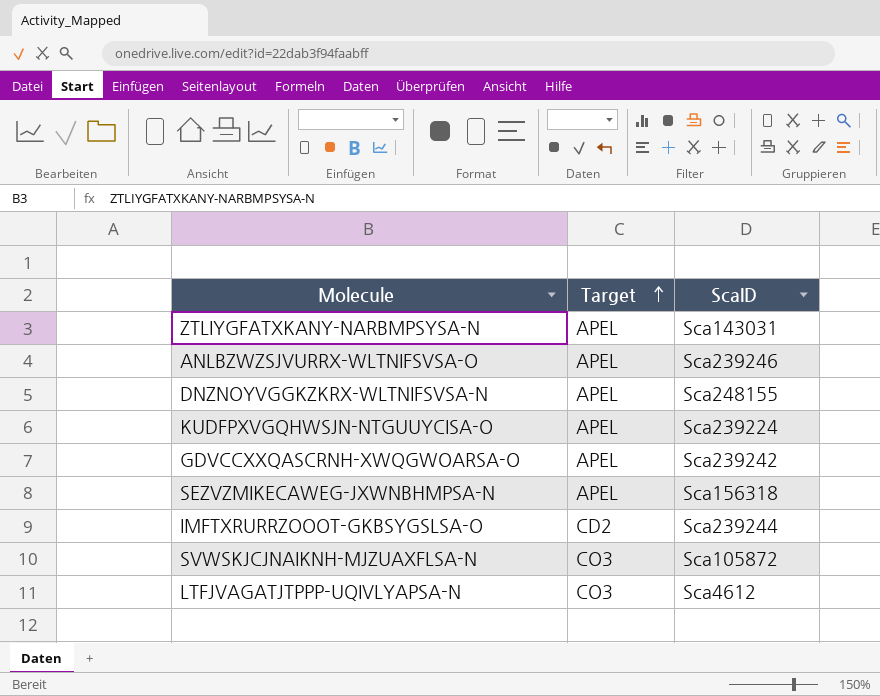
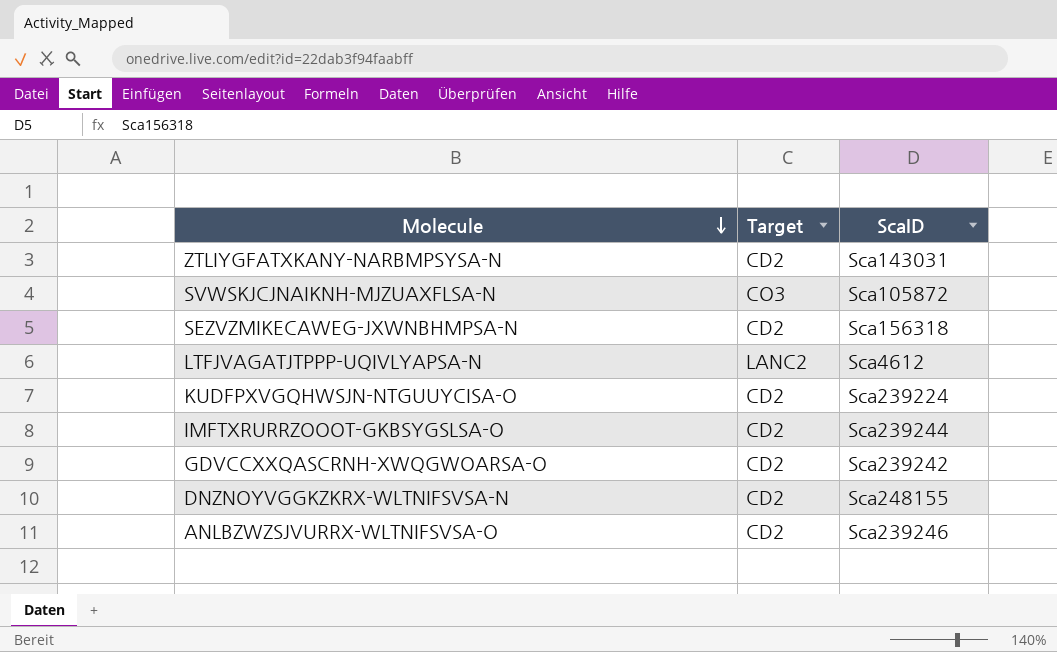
row order: Target ascending -> Molecule descending
ZTLIYGFATXKANY-NARBMPSYSA-N | Target: APEL -> CD2
SEZVZMIKECAWEG-JXWNBHMPSA-N | Target: APEL -> CD2
LTFJVAGATJTPPP-UQIVLYAPSA-N | Target: CO3 -> LANC2
KUDFPXVGQHWSJN-NTGUUYCISA-O | Target: APEL -> CD2
GDVCCXXQASCRNH-XWQGWOARSA-O | Target: APEL -> CD2
DNZNOYVGGKZKRX-WLTNIFSVSA-N | Target: APEL -> CD2
ANLBZWZSJVURRX-WLTNIFSVSA-O | Target: APEL -> CD2

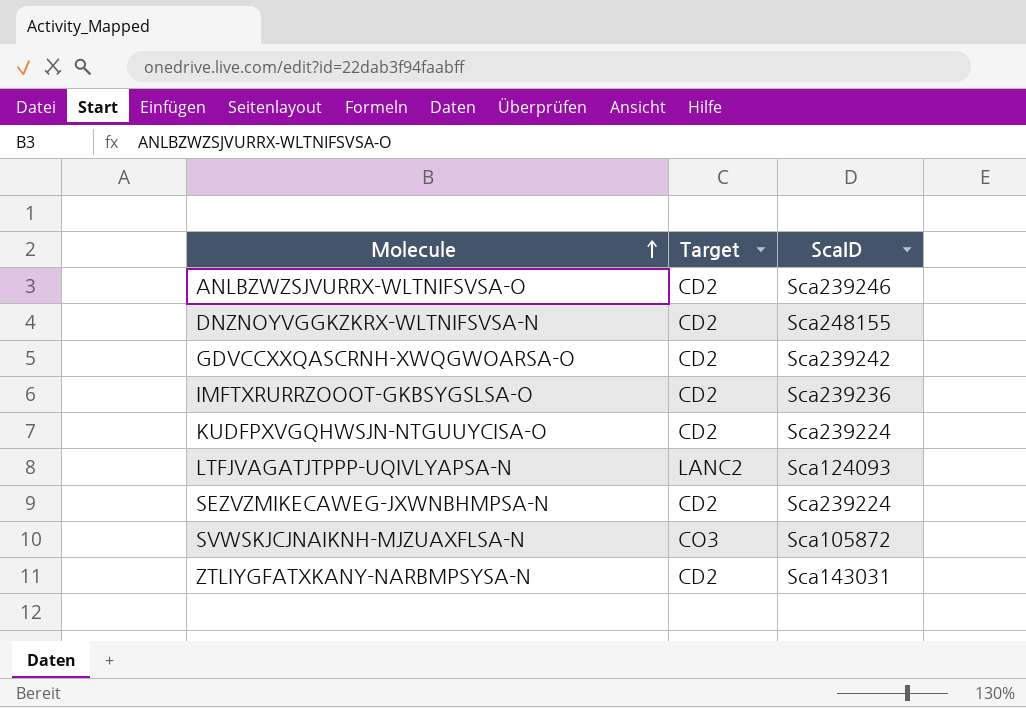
row order: Molecule descending -> Molecule ascending
IMFTXRURRZOOOT-GKBSYGSLSA-O | ScaID: Sca239244 -> Sca239236
LTFJVAGATJTPPP-UQIVLYAPSA-N | ScaID: Sca4612 -> Sca124093
SEZVZMIKECAWEG-JXWNBHMPSA-N | ScaID: Sca156318 -> Sca239224

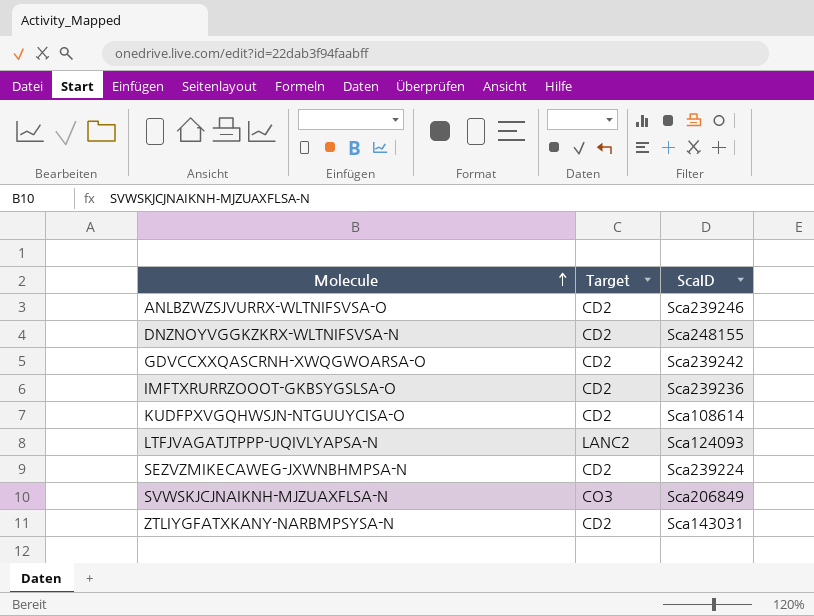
KUDFPXVGQHWSJN-NTGUUYCISA-O | ScaID: Sca239224 -> Sca108614
SVWSKJCJNAIKNH-MJZUAXFLSA-N | ScaID: Sca105872 -> Sca206849

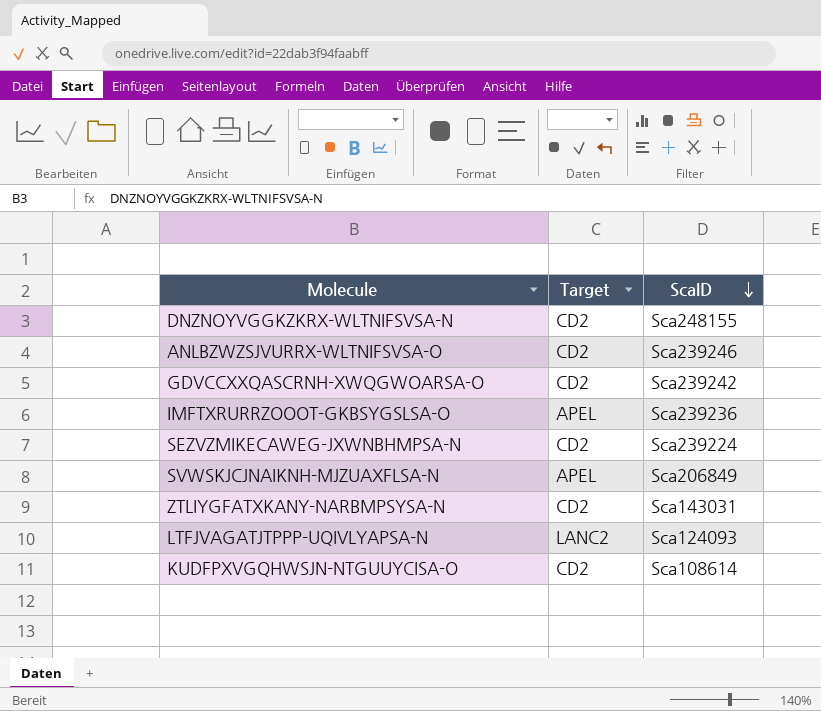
row order: Molecule ascending -> ScaID descending
IMFTXRURRZOOOT-GKBSYGSLSA-O | Target: CD2 -> APEL
SVWSKJCJNAIKNH-MJZUAXFLSA-N | Target: CO3 -> APEL

